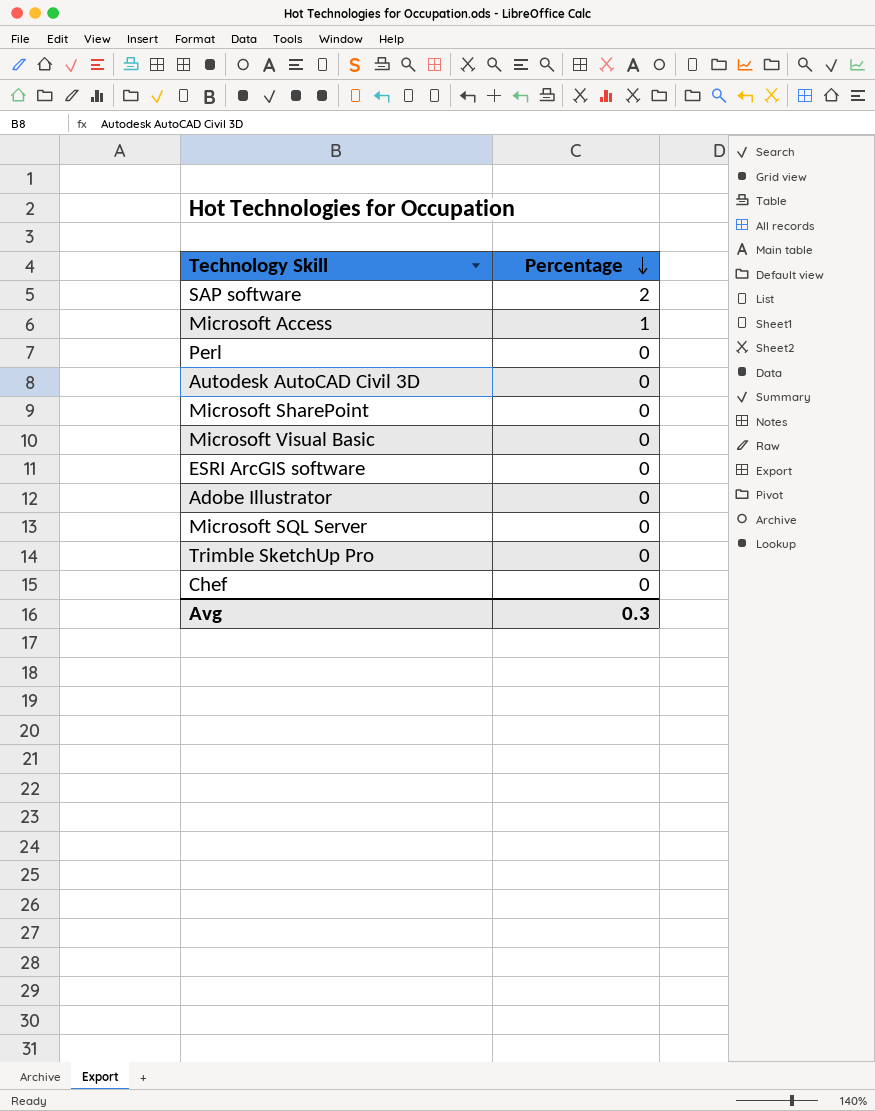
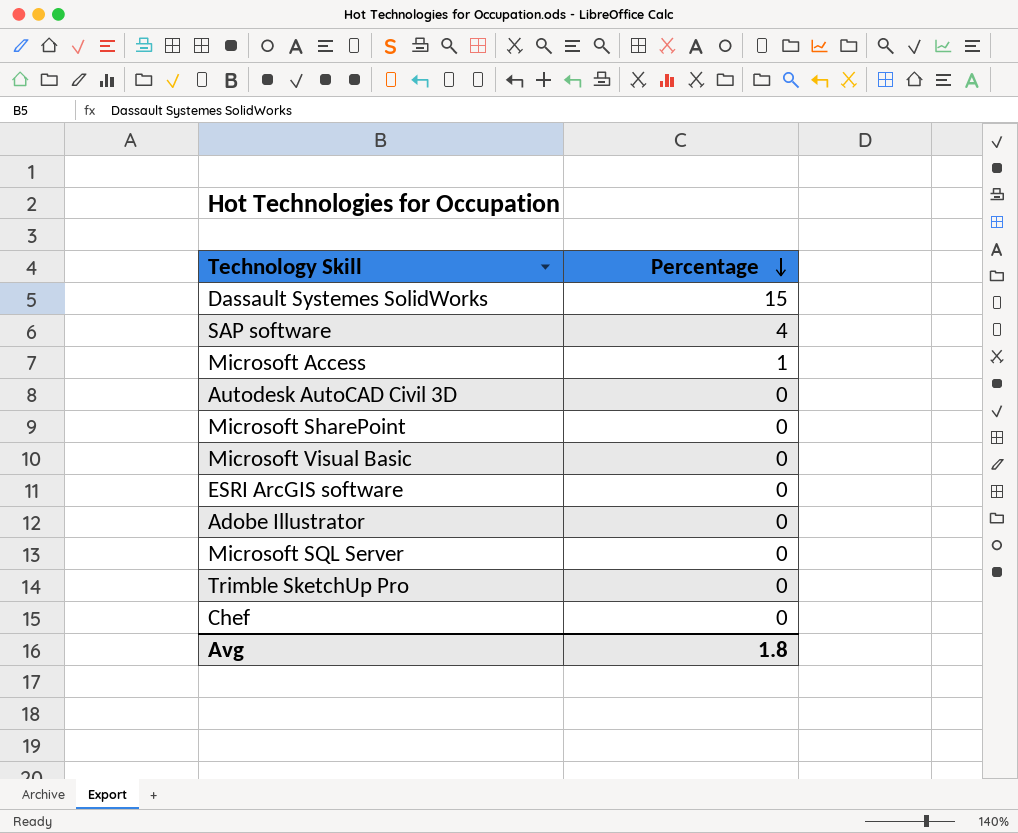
row Perl: 0 -> none
row Dassault Systemes SolidWorks: none -> 15
SAP software | Percentage: 2 -> 4
Avg | Percentage: 0.3 -> 1.8

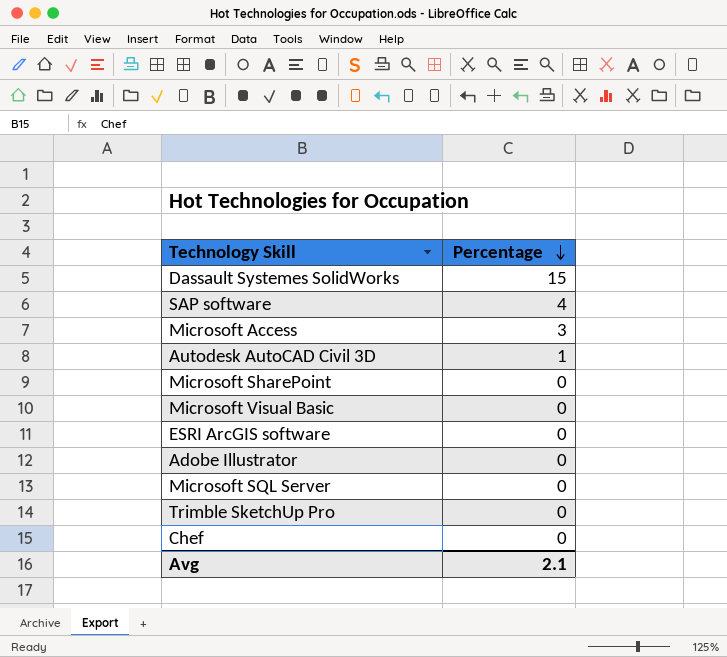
Microsoft Access | Percentage: 1 -> 3
Autodesk AutoCAD Civil 3D | Percentage: 0 -> 1
Avg | Percentage: 1.8 -> 2.1

